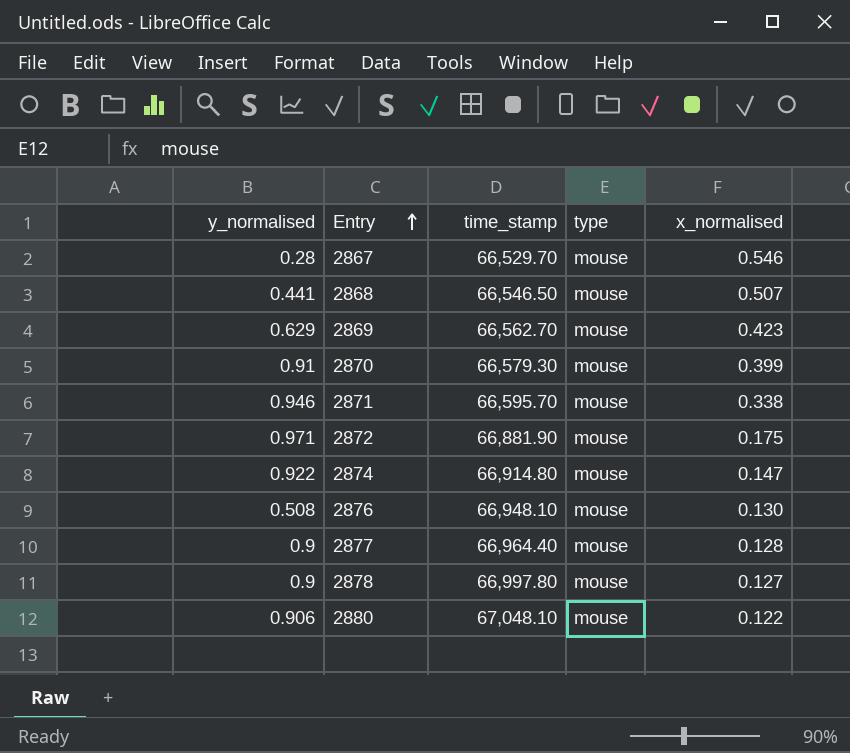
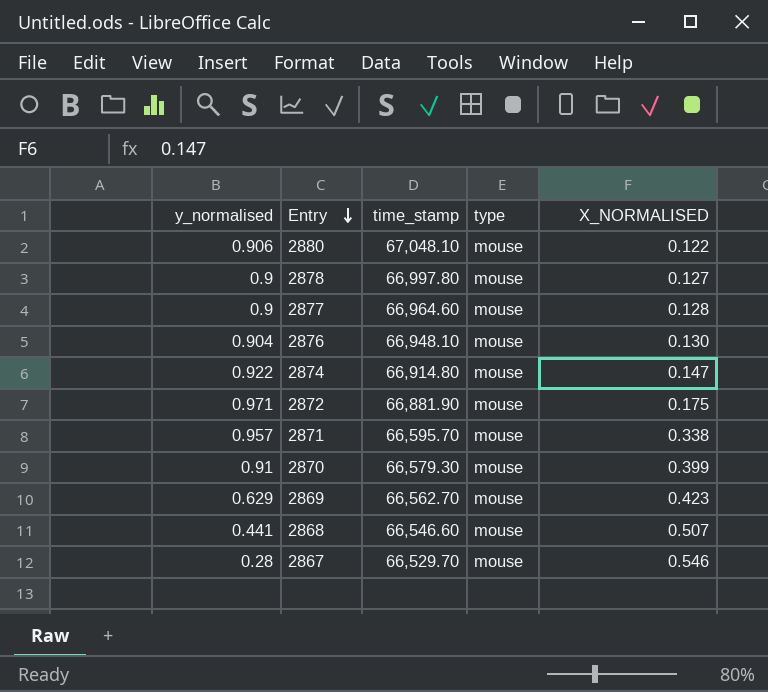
row order: Entry ascending -> Entry descending
column name: x_normalised -> X_NORMALISED
2877 | time_stamp: 66,964.40 -> 66,964.60
2876 | y_normalised: 0.508 -> 0.904
2871 | y_normalised: 0.946 -> 0.957
2868 | time_stamp: 66,546.50 -> 66,546.60

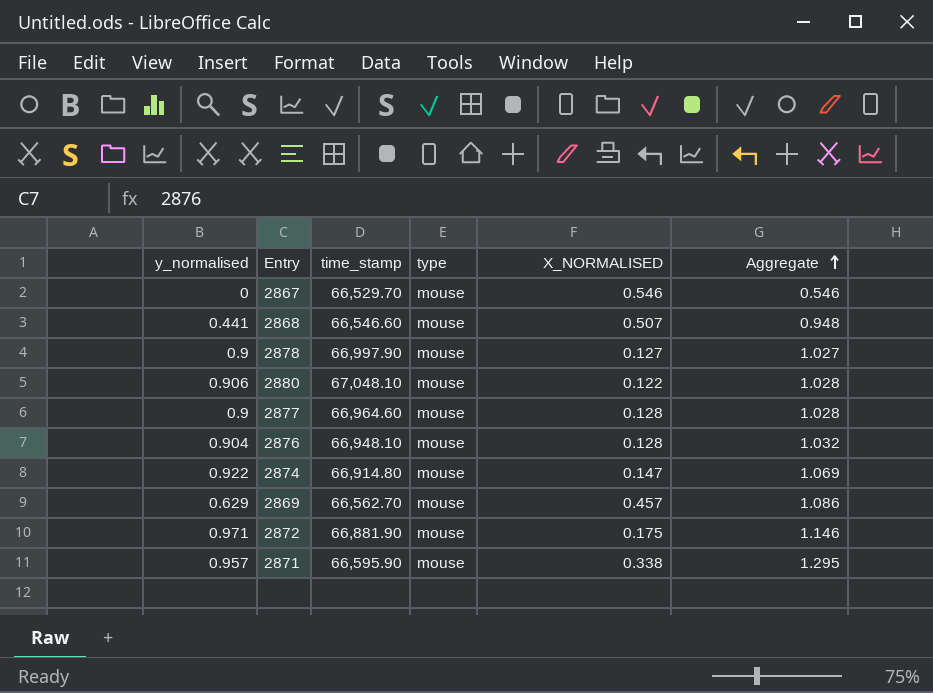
row order: Entry descending -> Aggregate ascending
column Aggregate | formula: none -> [y_normalised] + [X_NORMALISED]
row 2870: 0.91 | 66,579.30 | mouse | 0.399 -> none
2867 | y_normalised: 0.28 -> 0
2878 | time_stamp: 66,997.80 -> 66,997.90
2876 | X_NORMALISED: 0.130 -> 0.128
2869 | X_NORMALISED: 0.423 -> 0.457
2871 | time_stamp: 66,595.70 -> 66,595.90

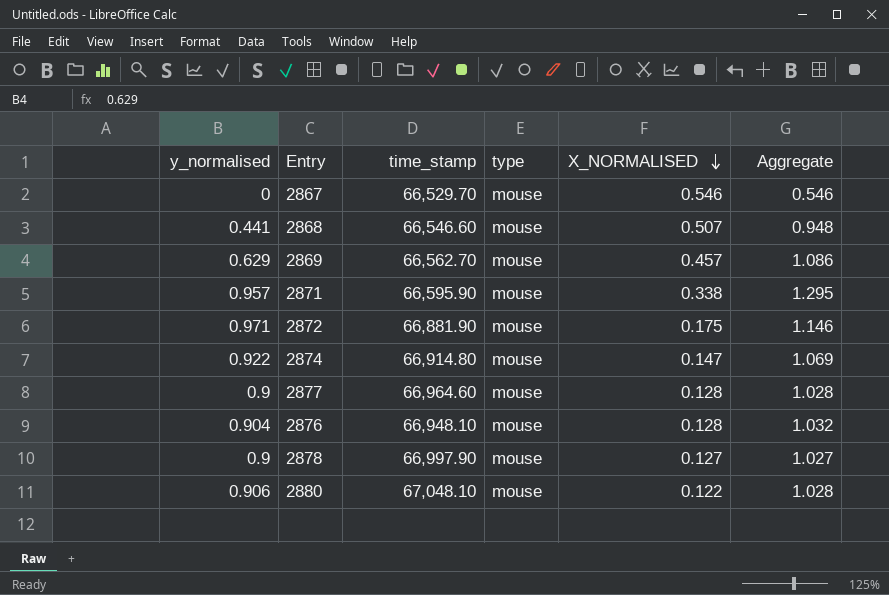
row order: Aggregate ascending -> X_NORMALISED descending

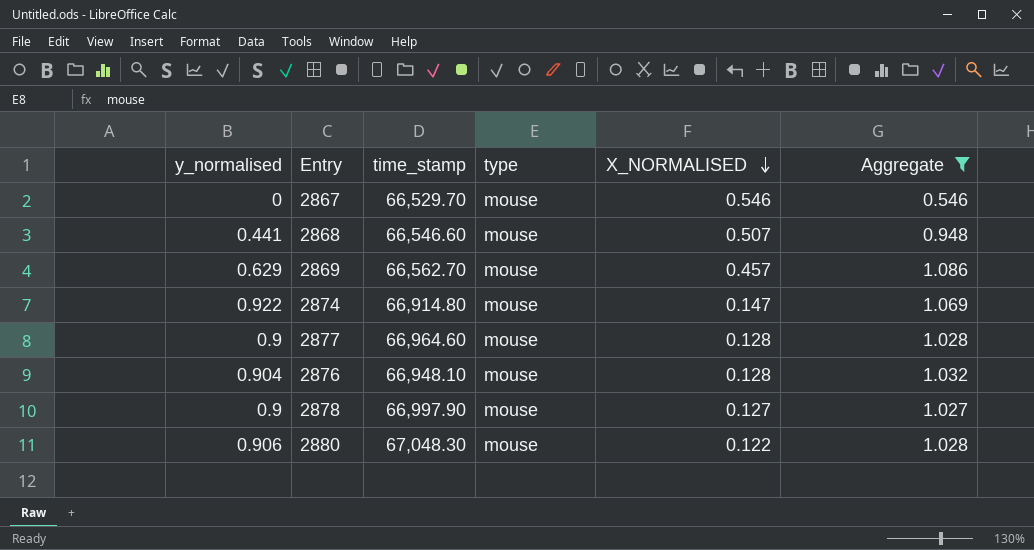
filter: none -> Aggregate <= 1.086
2880 | time_stamp: 67,048.10 -> 67,048.30

